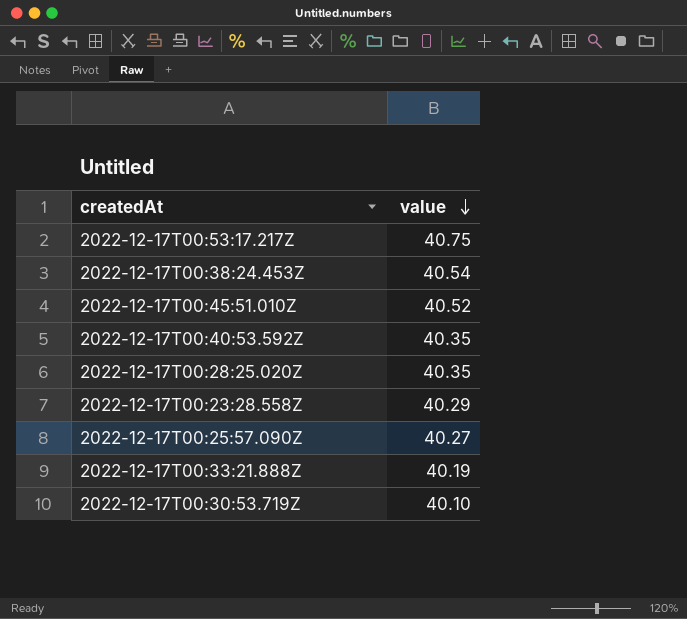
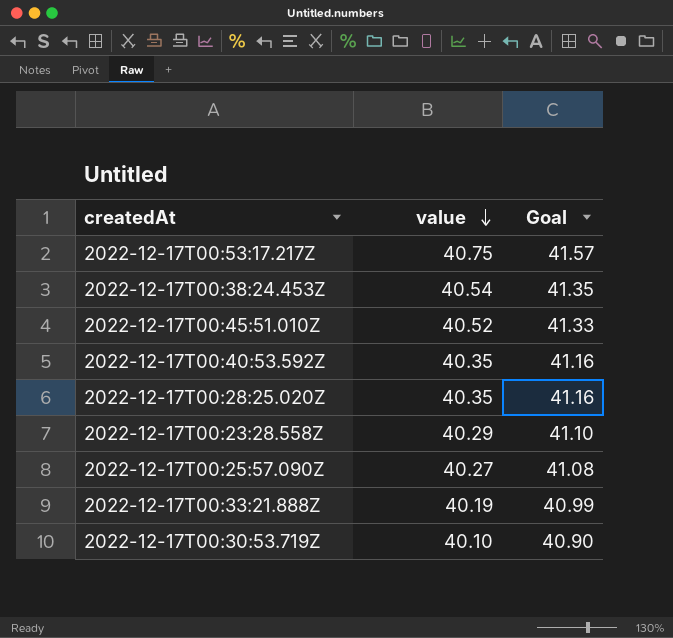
column Goal | formula: none -> [value] * 1.02

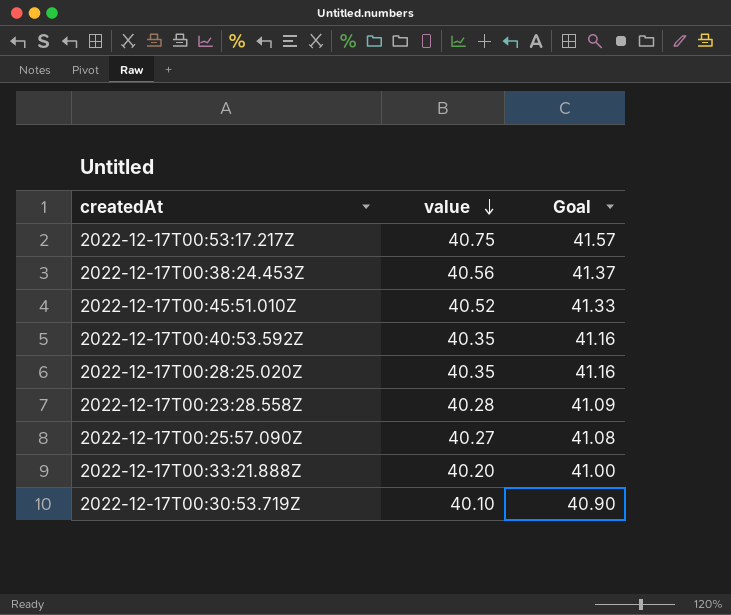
2022-12-17T00:38:24.453Z | value: 40.54 -> 40.56
2022-12-17T00:38:24.453Z | Goal: 41.35 -> 41.37
2022-12-17T00:23:28.558Z | value: 40.29 -> 40.28
2022-12-17T00:23:28.558Z | Goal: 41.10 -> 41.09
2022-12-17T00:33:21.888Z | value: 40.19 -> 40.20
2022-12-17T00:33:21.888Z | Goal: 40.99 -> 41.00

